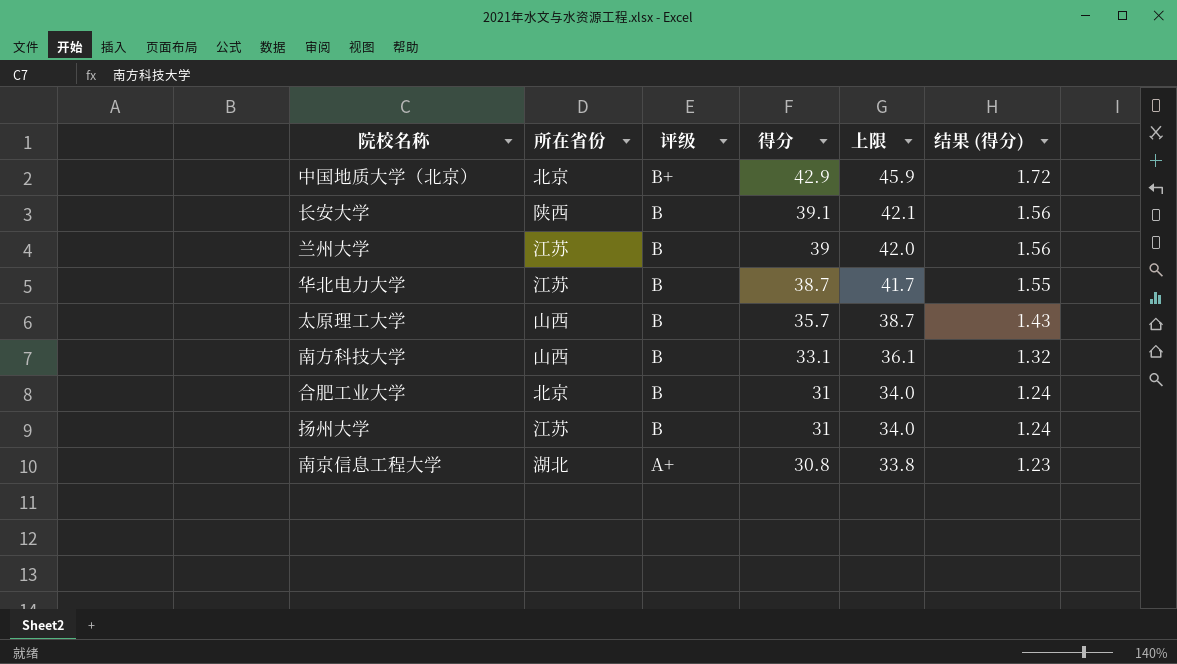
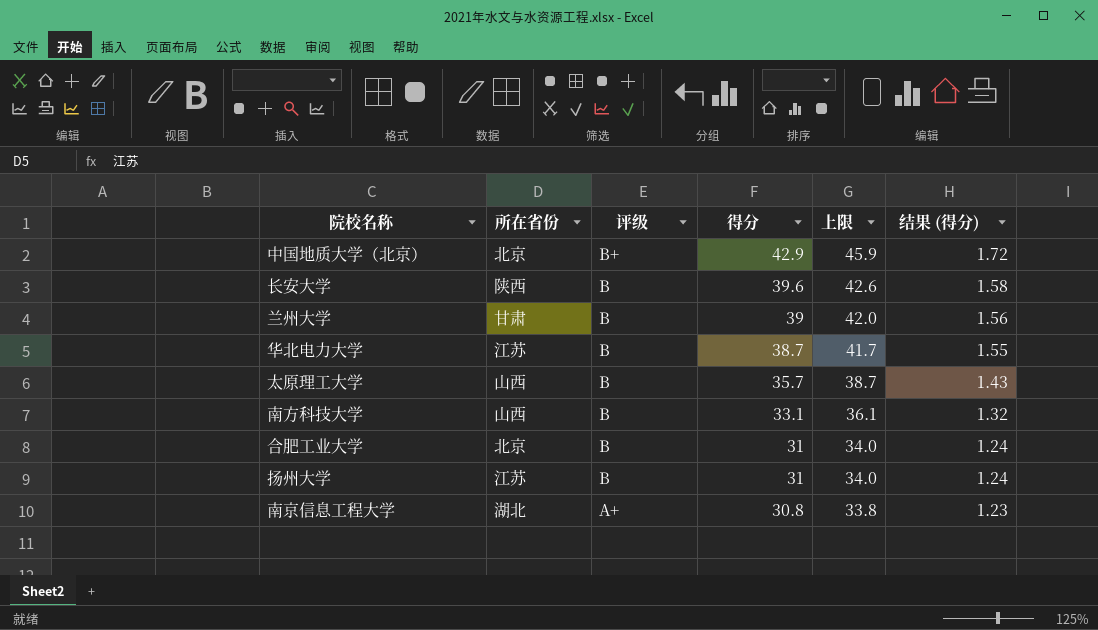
长安大学 | 得分: 39.1 -> 39.6
长安大学 | 上限: 42.1 -> 42.6
长安大学 | 结果 (得分): 1.56 -> 1.58
兰州大学 | 所在省份: 江苏 -> 甘肃

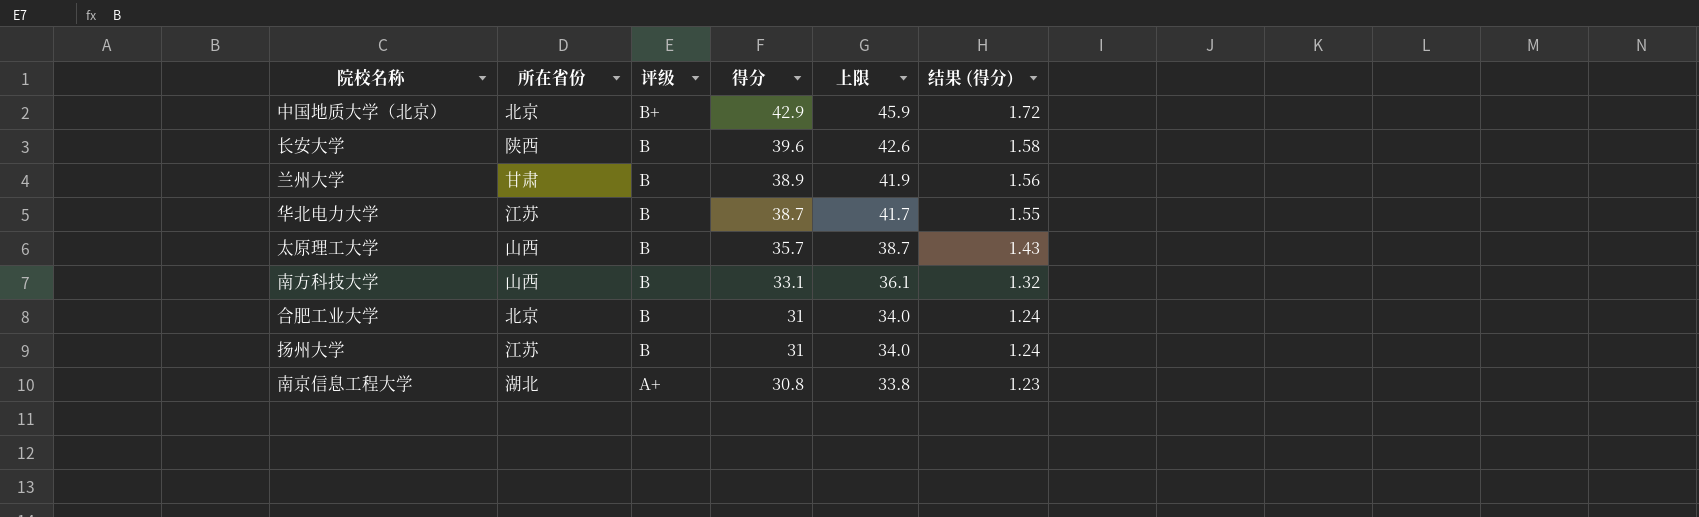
兰州大学 | 得分: 39 -> 38.9
兰州大学 | 上限: 42.0 -> 41.9

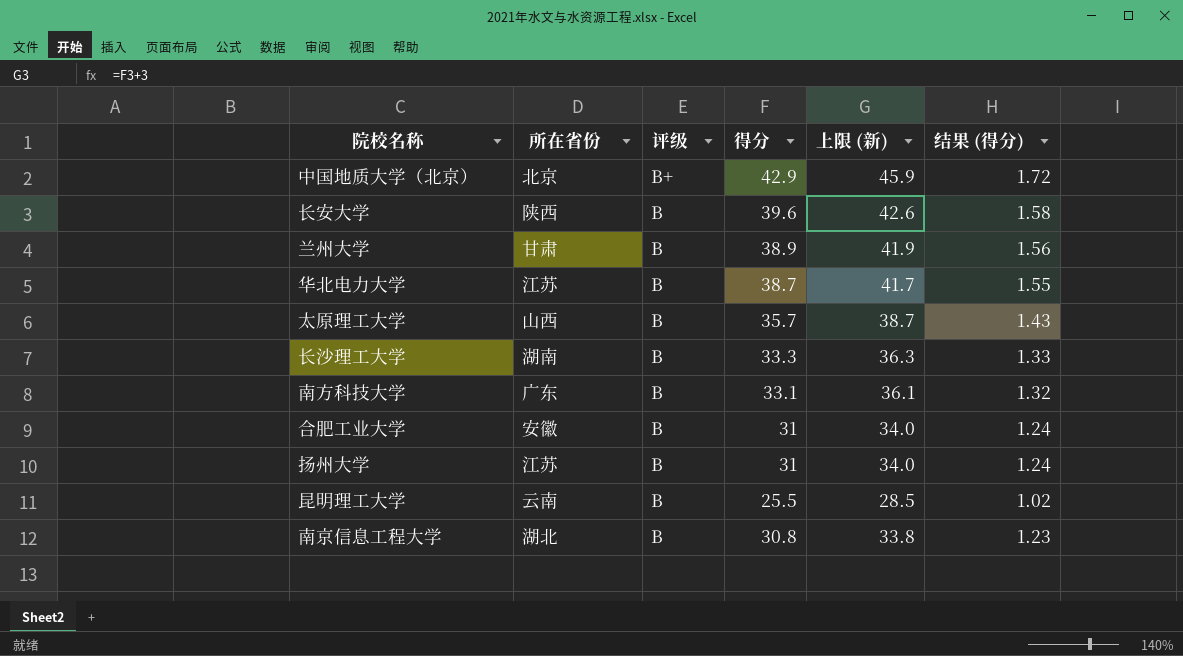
column name: 上限 -> 上限 (新)
row 长沙理工大学: none -> 湖南 | B | 33.3 | 36.3 | 1.33
南方科技大学 | 所在省份: 山西 -> 广东
合肥工业大学 | 所在省份: 北京 -> 安徽
row 昆明理工大学: none -> 云南 | B | 25.5 | 28.5 | 1.02
南京信息工程大学 | 评级: A+ -> B

